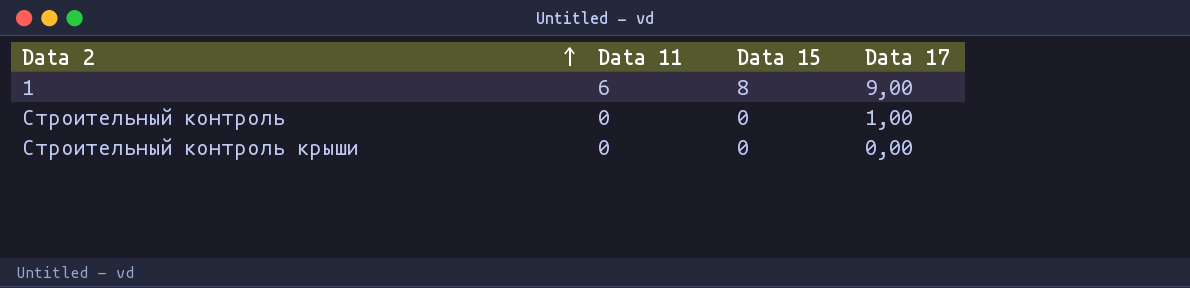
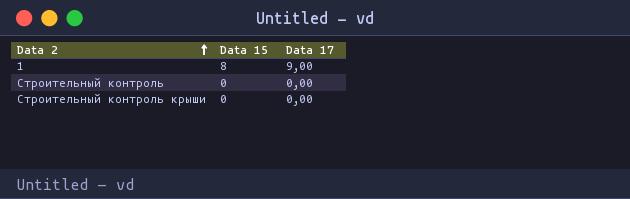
column Data 11 | position: 2 -> none
Строительный контроль | Data 17: 1,00 -> 0,00

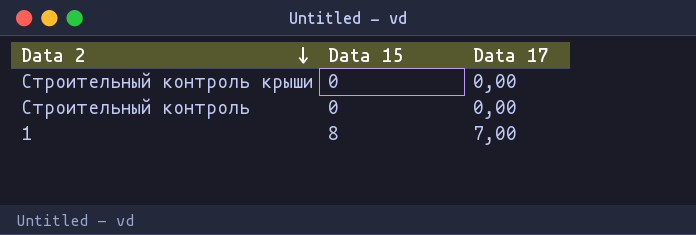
row order: Data 2 ascending -> Data 2 descending
1 | Data 17: 9,00 -> 7,00

